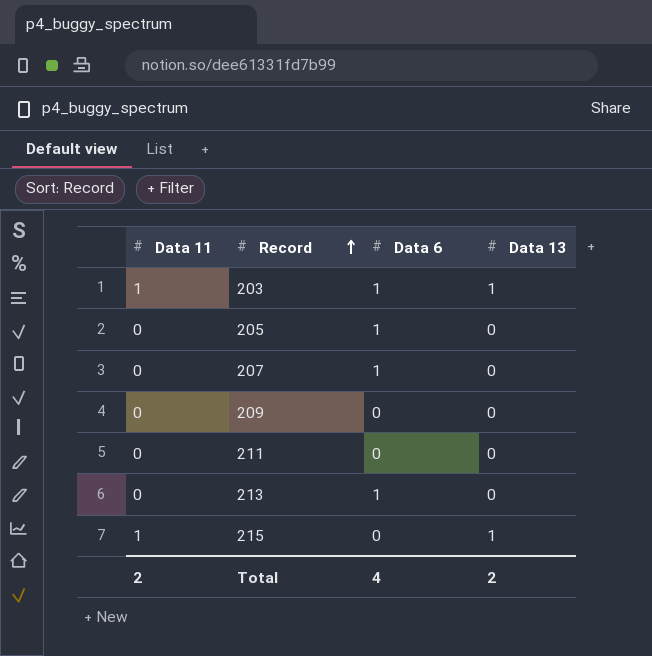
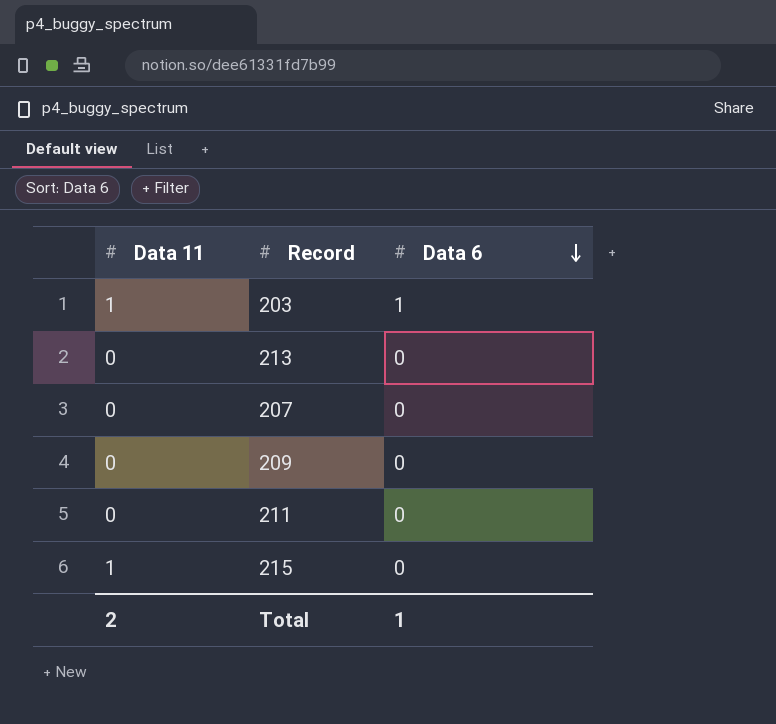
row order: Record ascending -> Data 6 descending
column Data 13 | position: 4 -> none
row 205: 0 | 1 | 0 -> none
213 | Data 6: 1 -> 0
207 | Data 6: 1 -> 0
Total | Data 6: 4 -> 1

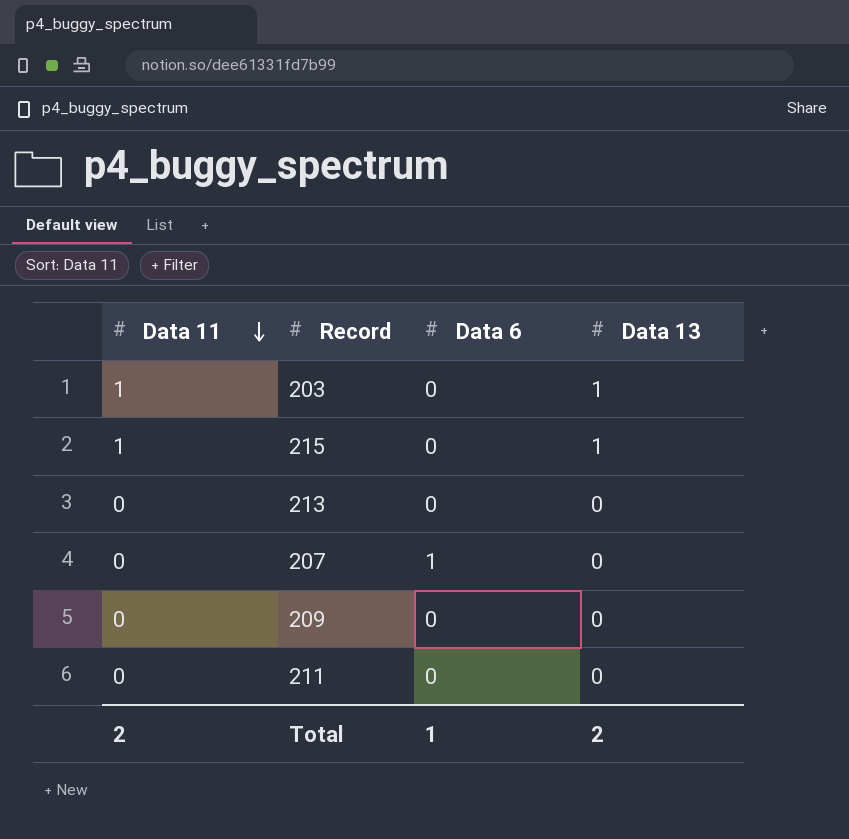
row order: Data 6 descending -> Data 11 descending
column Data 13 | position: none -> 4
203 | Data 6: 1 -> 0
207 | Data 6: 0 -> 1

